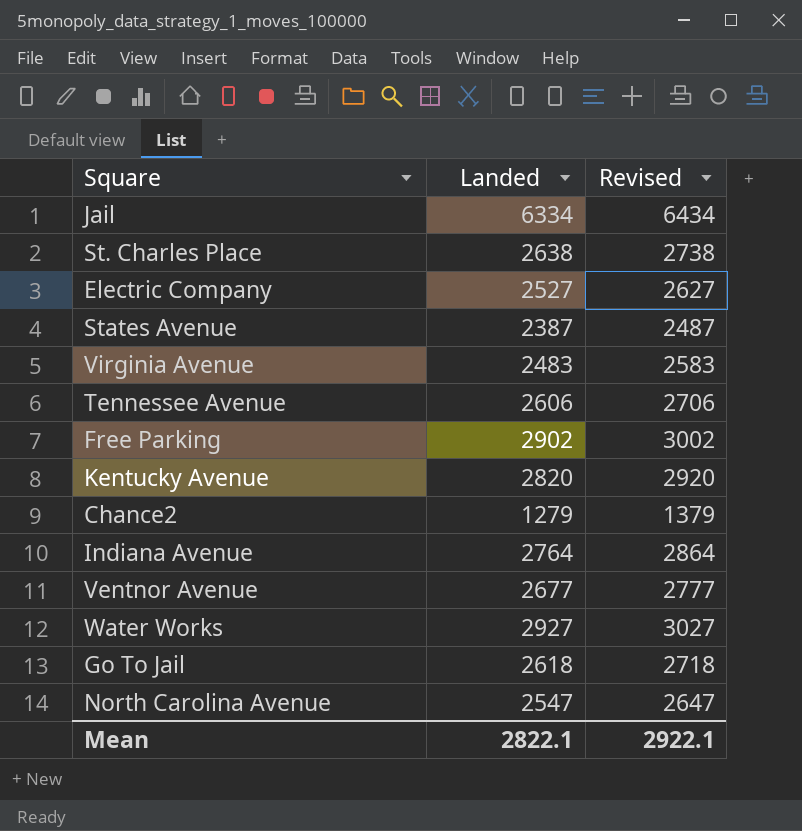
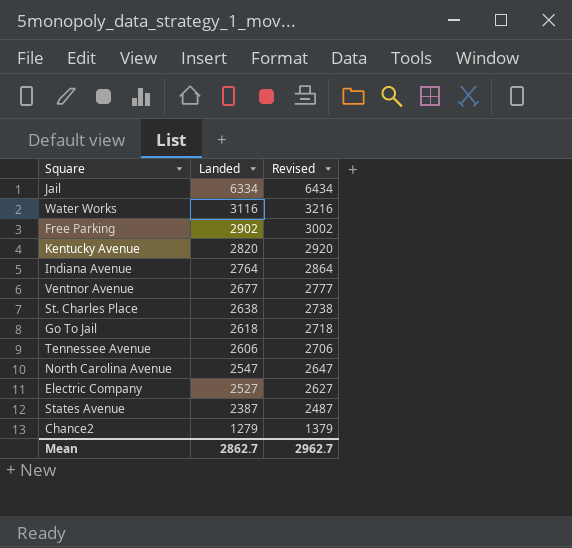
row order: none -> Landed descending
row Virginia Avenue: 2483 | 2583 -> none
Water Works | Landed: 2927 -> 3116
Water Works | Revised: 3027 -> 3216
Mean | Landed: 2822.1 -> 2862.7
Mean | Revised: 2922.1 -> 2962.7

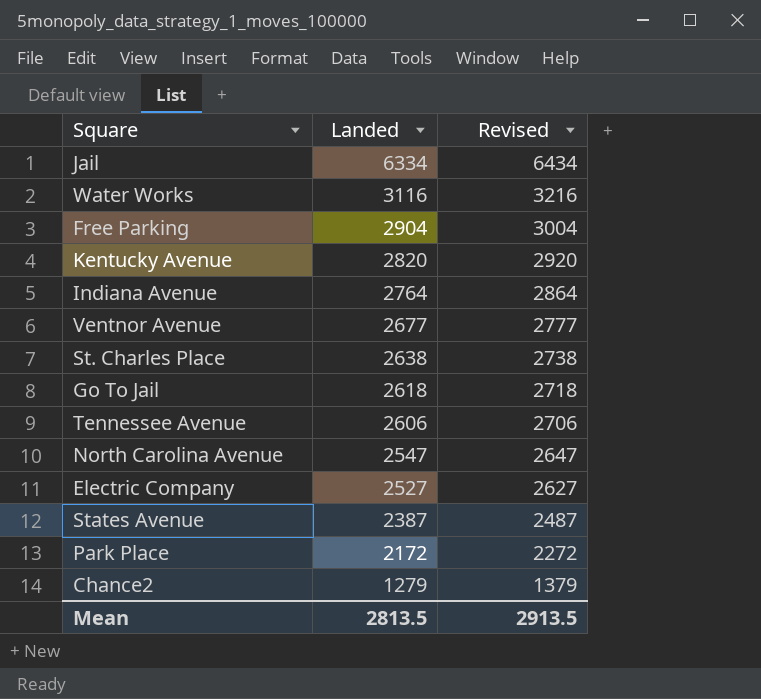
Free Parking | Landed: 2902 -> 2904
Free Parking | Revised: 3002 -> 3004
row Park Place: none -> 2172 | 2272
Mean | Landed: 2862.7 -> 2813.5
Mean | Revised: 2962.7 -> 2913.5

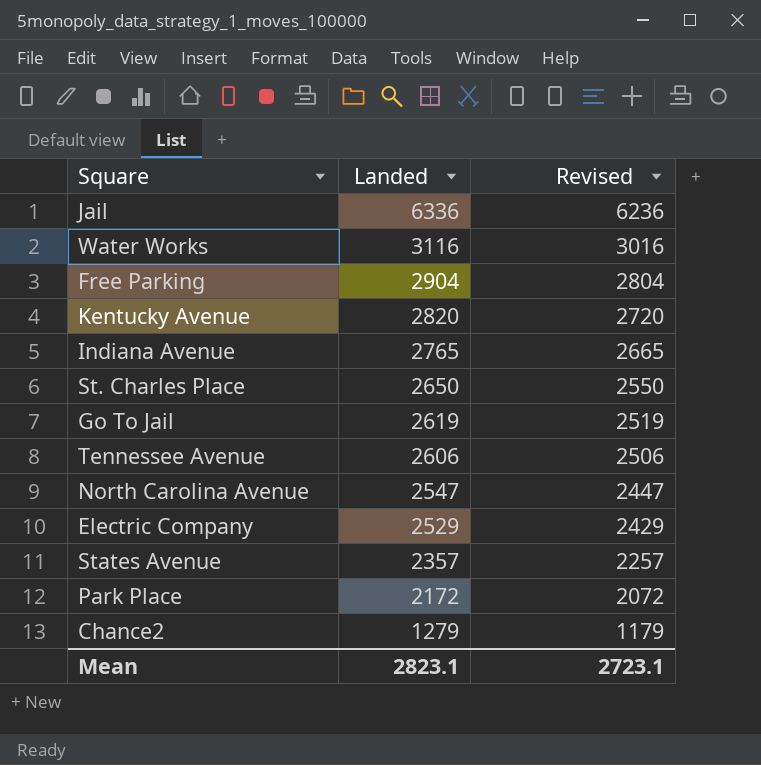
column Revised | formula: [Landed] + 100 -> [Landed] - 100
row Ventnor Avenue: 2677 | 2777 -> none
Jail | Landed: 6334 -> 6336
Indiana Avenue | Landed: 2764 -> 2765
St. Charles Place | Landed: 2638 -> 2650
Go To Jail | Landed: 2618 -> 2619
Electric Company | Landed: 2527 -> 2529
States Avenue | Landed: 2387 -> 2357
Mean | Landed: 2813.5 -> 2823.1
Mean | Revised: 2913.5 -> 2723.1

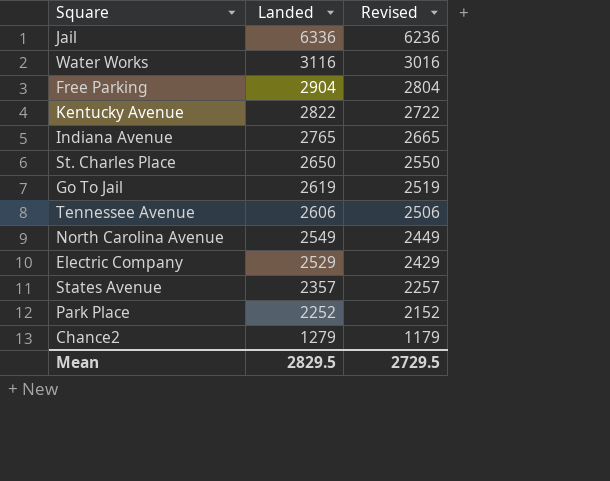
Kentucky Avenue | Landed: 2820 -> 2822
Kentucky Avenue | Revised: 2720 -> 2722
North Carolina Avenue | Landed: 2547 -> 2549
North Carolina Avenue | Revised: 2447 -> 2449
Park Place | Landed: 2172 -> 2252
Park Place | Revised: 2072 -> 2152
Mean | Landed: 2823.1 -> 2829.5
Mean | Revised: 2723.1 -> 2729.5

